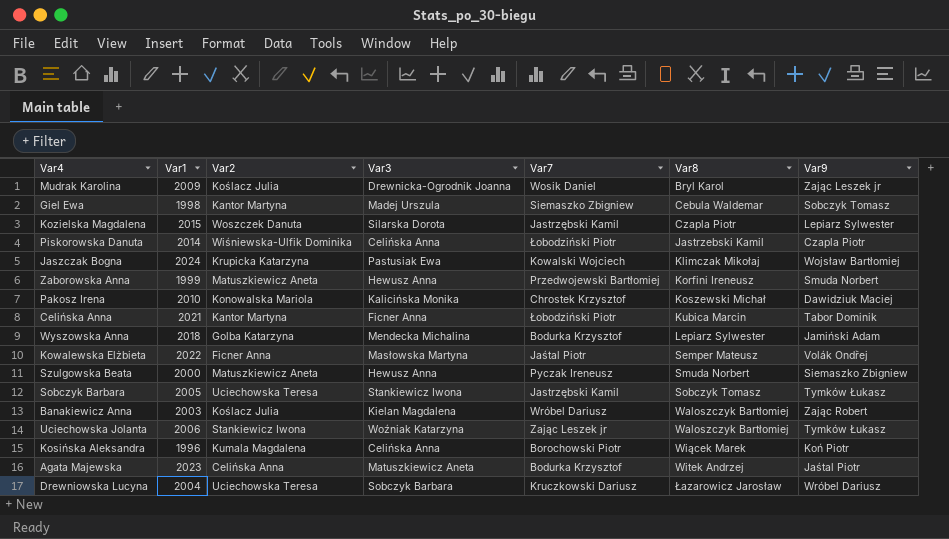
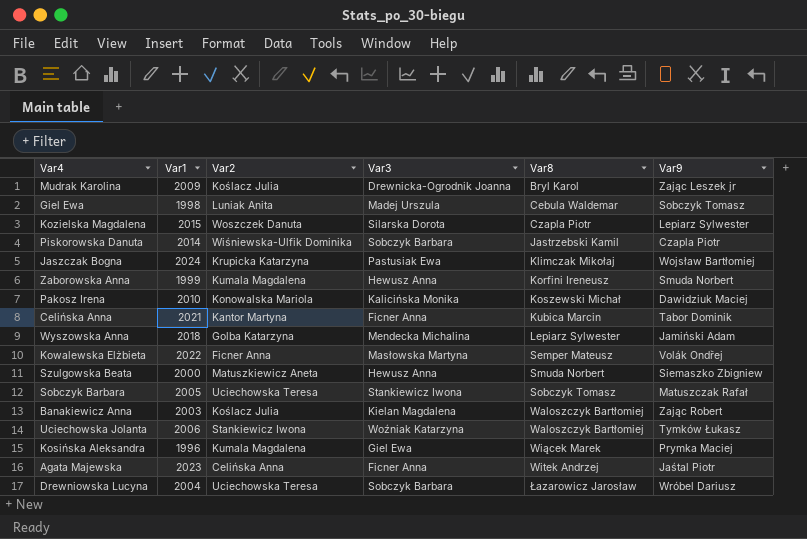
column Var7 | position: 5 -> none
Giel Ewa | Var2: Kantor Martyna -> Luniak Anita
Piskorowska Danuta | Var3: Celińska Anna -> Sobczyk Barbara
Zaborowska Anna | Var2: Matuszkiewicz Aneta -> Kumala Magdalena
Sobczyk Barbara | Var9: Tymków Łukasz -> Matuszczak Rafał
Kosińska Aleksandra | Var3: Celińska Anna -> Giel Ewa
Kosińska Aleksandra | Var9: Koń Piotr -> Prymka Maciej
Agata Majewska | Var3: Matuszkiewicz Aneta -> Ficner Anna

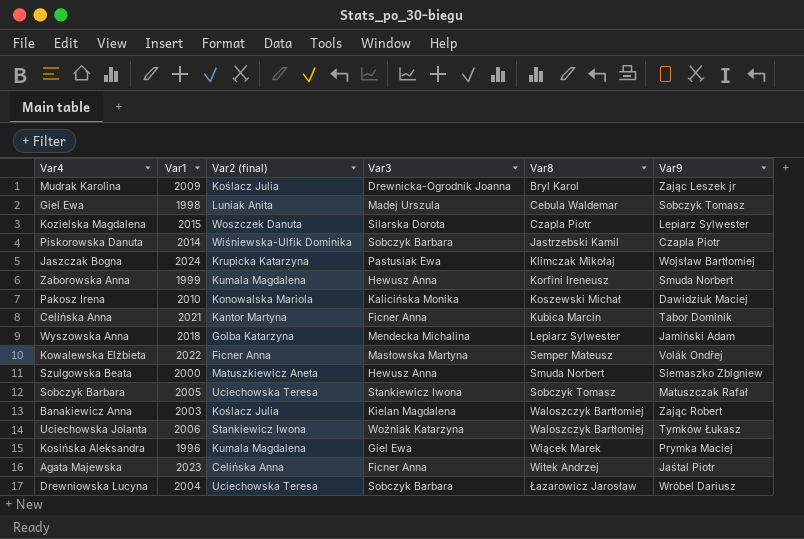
column name: Var2 -> Var2 (final)

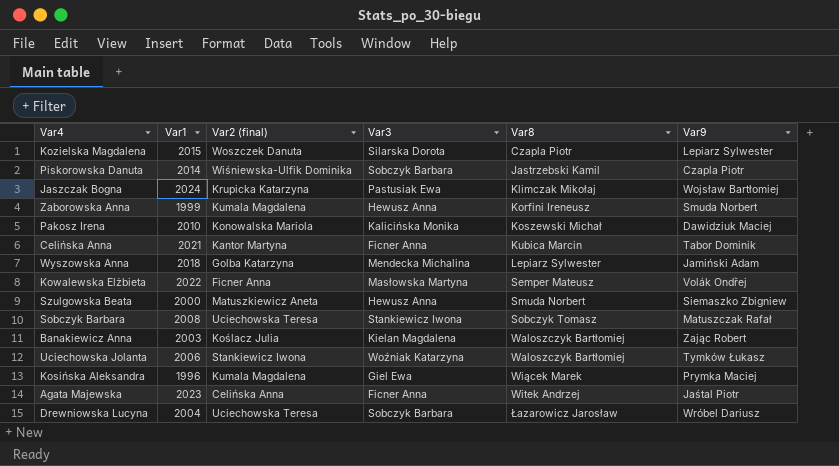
row Mudrak Karolina: 2009 | Koślacz Julia | Drewnicka-Ogrodnik Joanna | Bryl Karol | Zając Leszek jr -> none
row Giel Ewa: 1998 | Luniak Anita | Madej Urszula | Cebula Waldemar | Sobczyk Tomasz -> none
Sobczyk Barbara | Var1: 2005 -> 2008

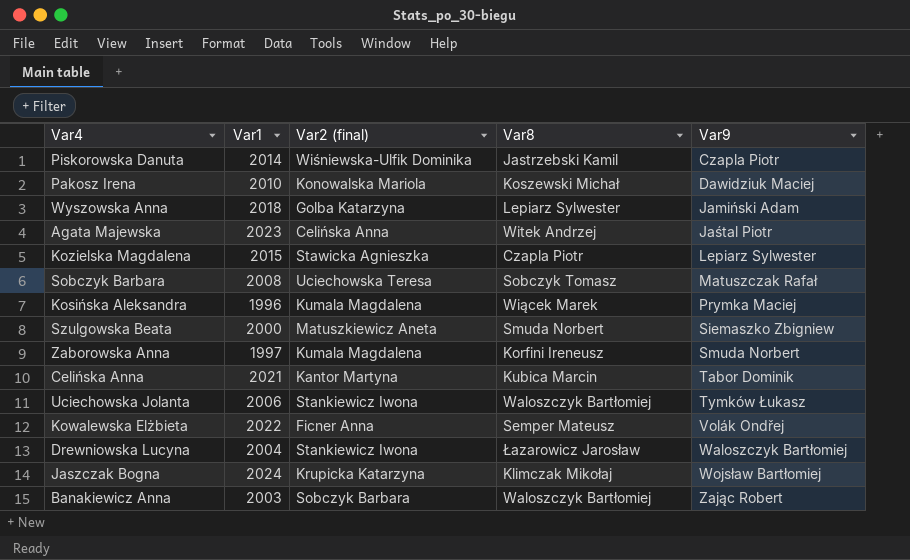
row order: Var8 ascending -> Var9 ascending
column Var3 | position: 4 -> none
Kozielska Magdalena | Var2 (final): Woszczek Danuta -> Stawicka Agnieszka
Zaborowska Anna | Var1: 1999 -> 1997
Drewniowska Lucyna | Var2 (final): Uciechowska Teresa -> Stankiewicz Iwona
Drewniowska Lucyna | Var9: Wróbel Dariusz -> Waloszczyk Bartłomiej
Banakiewicz Anna | Var2 (final): Koślacz Julia -> Sobczyk Barbara

